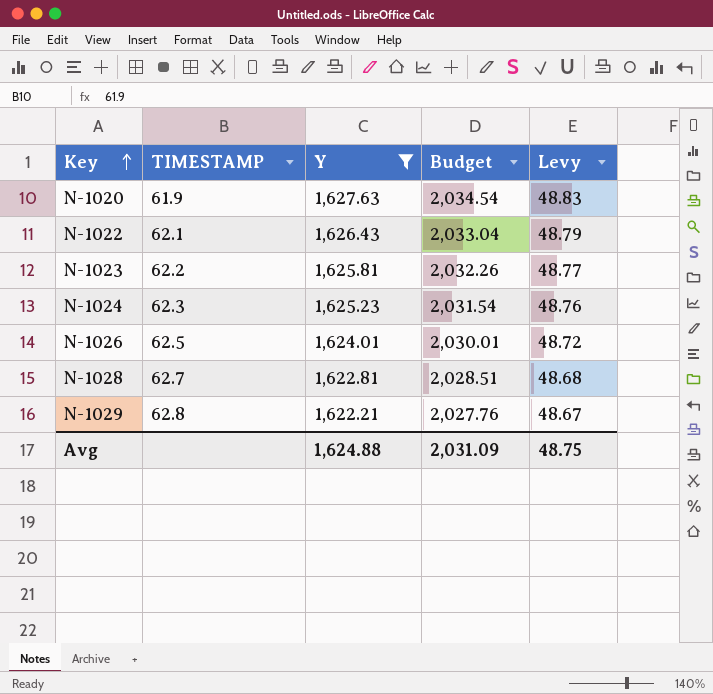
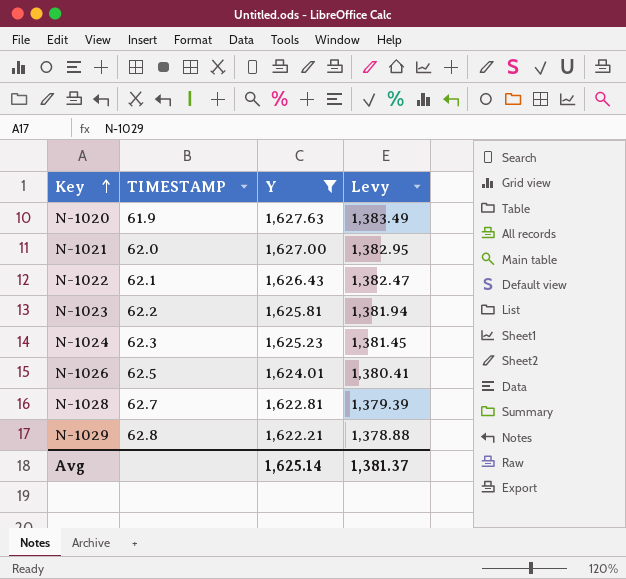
column Budget | formula: [Y] * 1.25 -> none
column Levy | formula: [Y] * 0.03 -> [Y] * 0.85
row N-1021: none -> 62.0 | 1,627.00 | 1,382.95
Avg | Y: 1,624.88 -> 1,625.14
Avg | Levy: 48.75 -> 1,381.37

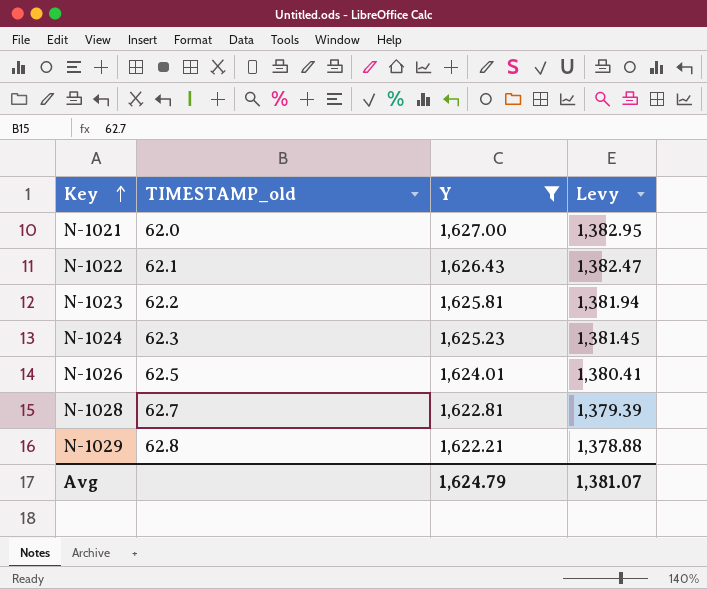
column name: TIMESTAMP -> TIMESTAMP_old
row N-1020: 61.9 | 1,627.63 | 1,383.49 -> none
Avg | Y: 1,625.14 -> 1,624.79
Avg | Levy: 1,381.37 -> 1,381.07

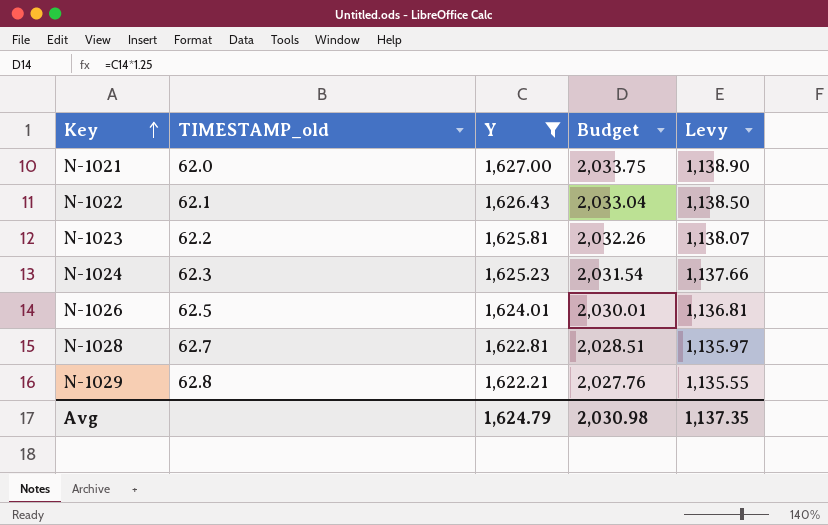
column Budget | formula: none -> [Y] * 1.25
column Levy | formula: [Y] * 0.85 -> [Y] * 0.7
Avg | Levy: 1,381.07 -> 1,137.35

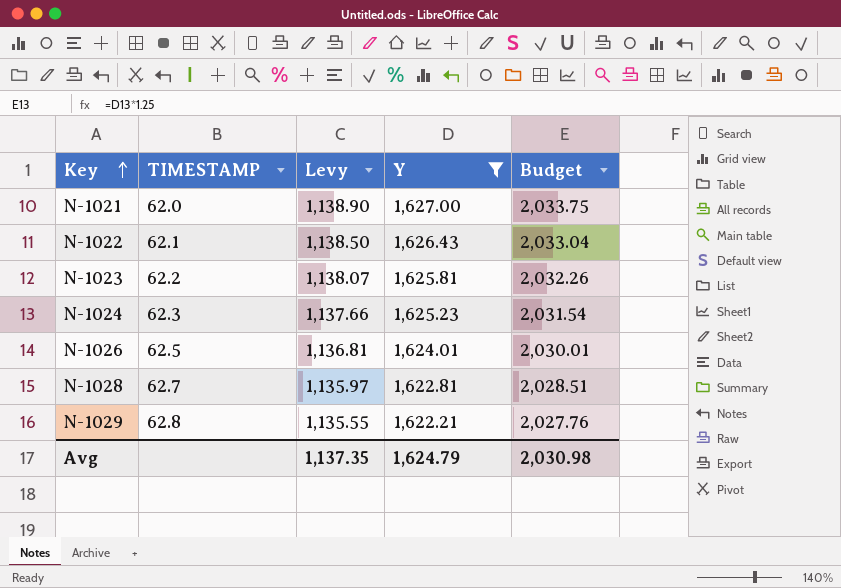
column name: TIMESTAMP_old -> TIMESTAMP
column Levy | position: 5 -> 3

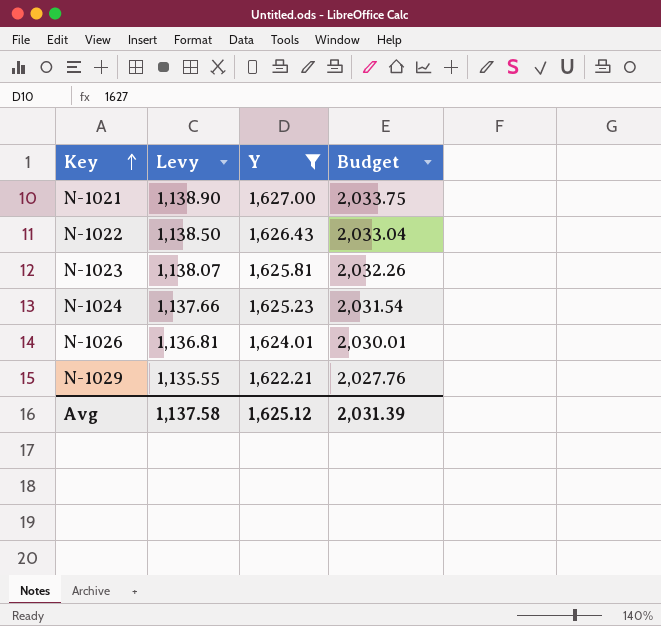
column TIMESTAMP | position: 2 -> none
row N-1028: 62.7 | 1,135.97 | 1,622.81 | 2,028.51 -> none
Avg | Levy: 1,137.35 -> 1,137.58
Avg | Y: 1,624.79 -> 1,625.12
Avg | Budget: 2,030.98 -> 2,031.39

